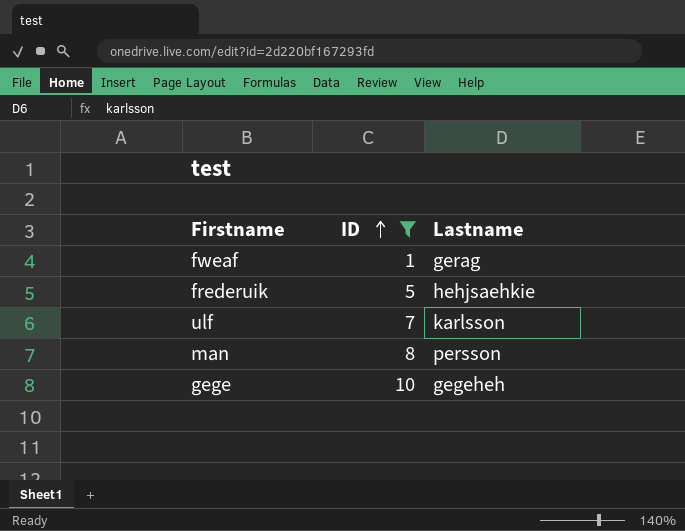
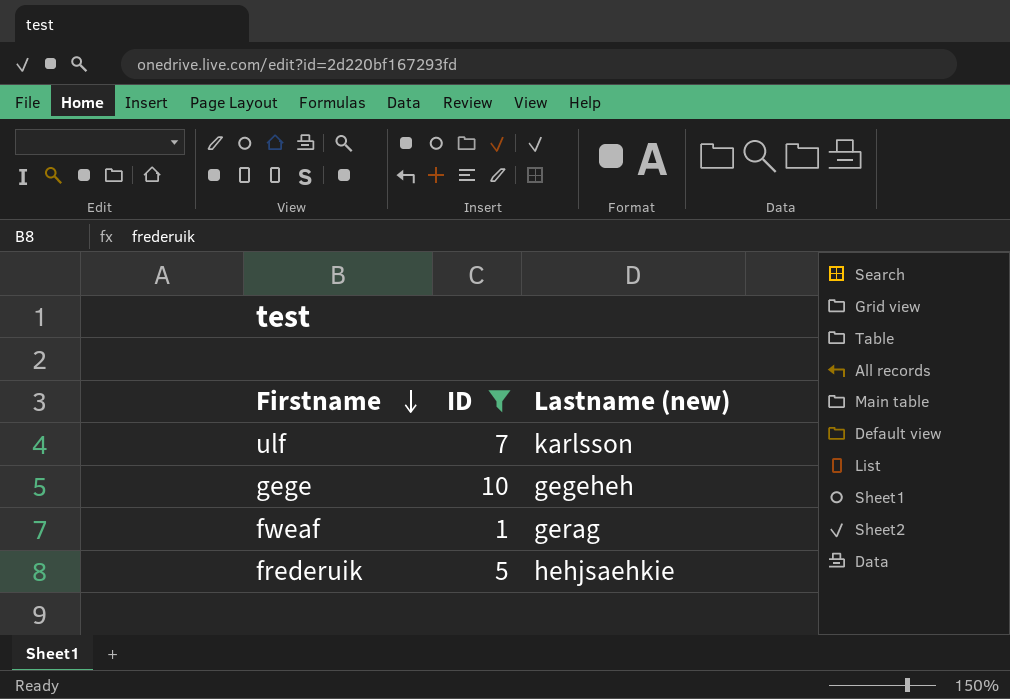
row order: ID ascending -> Firstname descending
column name: Lastname -> Lastname (new)
row man: 8 | persson -> none

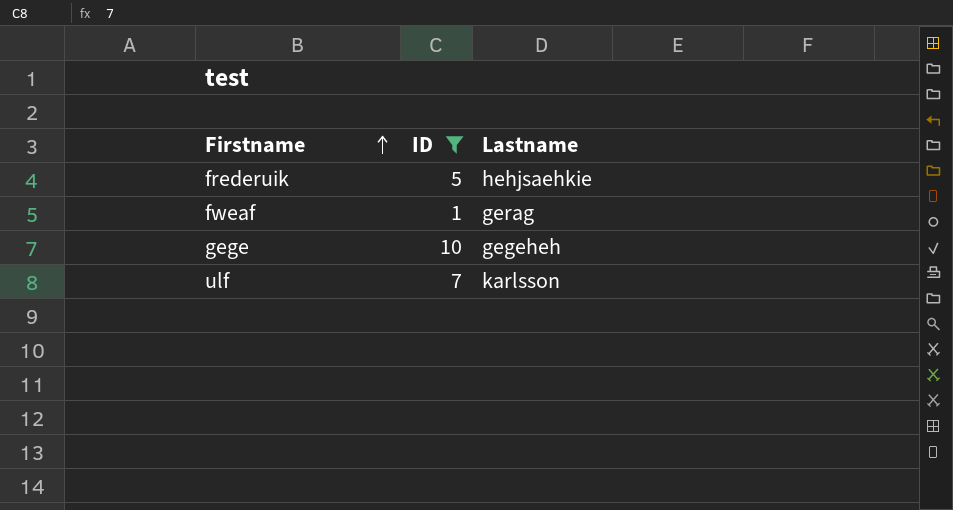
row order: Firstname descending -> Firstname ascending
column name: Lastname (new) -> Lastname

